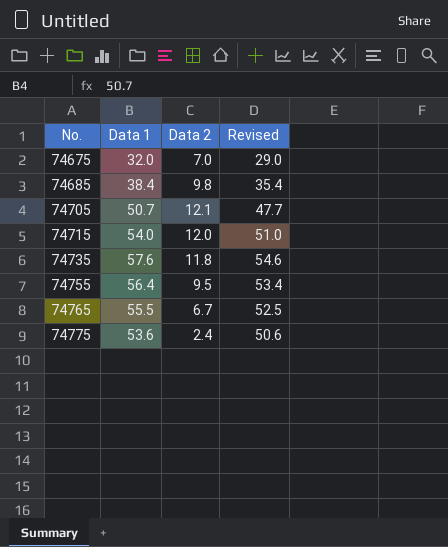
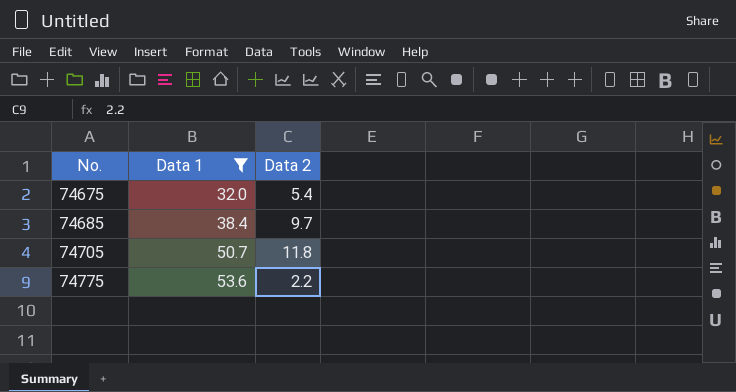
filter: none -> Data 1 <= 53.6
column Revised | formula: [Data 1] - 3 -> none
74675 | Data 2: 7.0 -> 5.4
74685 | Data 2: 9.8 -> 9.7
74705 | Data 2: 12.1 -> 11.8
74775 | Data 2: 2.4 -> 2.2

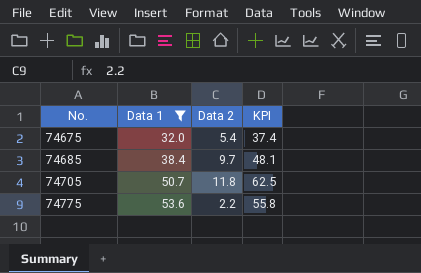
column KPI | formula: none -> [Data 1] + [Data 2]

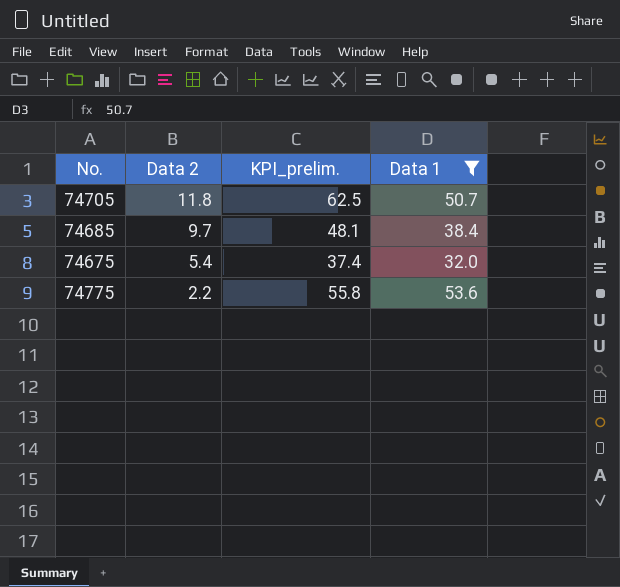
row order: No. ascending -> Data 2 descending
column name: KPI -> KPI_prelim.
column Data 1 | position: 2 -> 4

